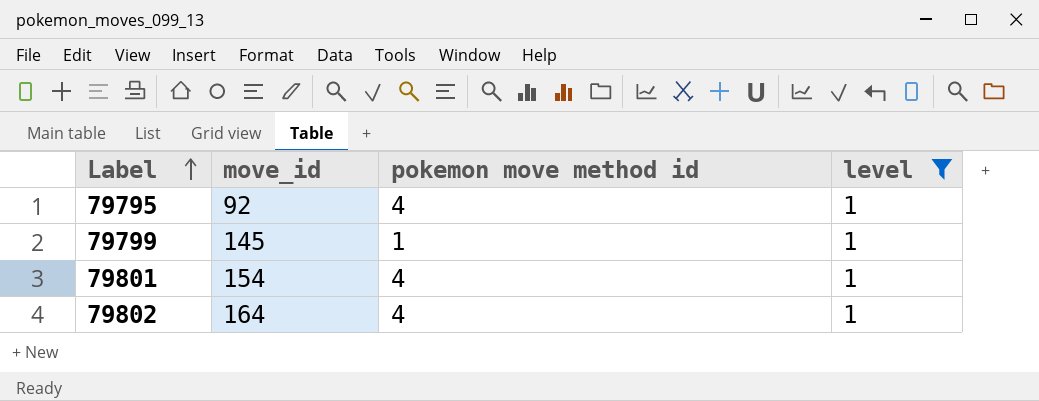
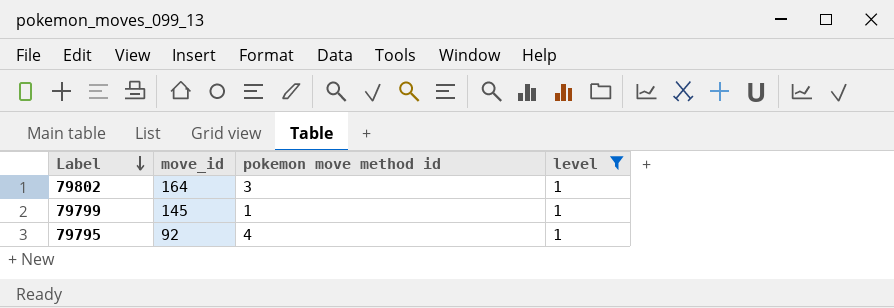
row order: Label ascending -> Label descending
row 79801: 154 | 4 | 1 -> none
79802 | pokemon move method id: 4 -> 3

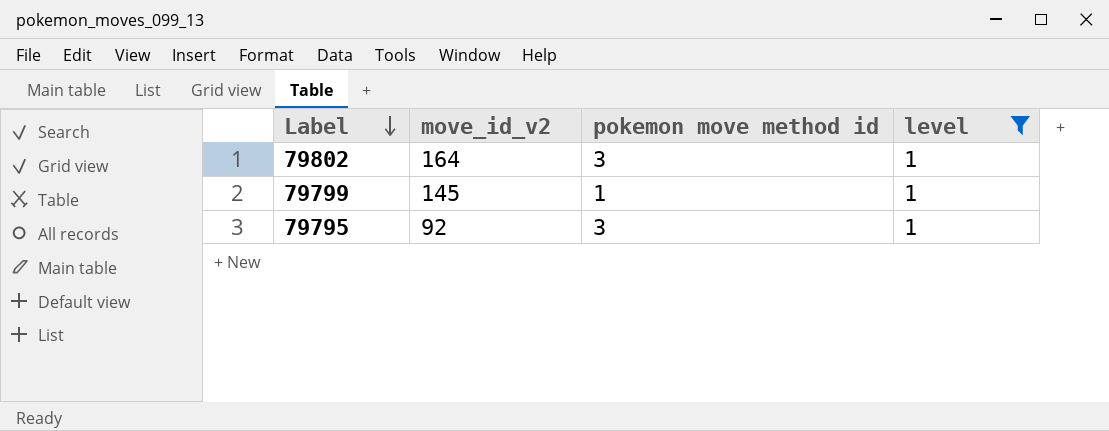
column name: move_id -> move_id_v2
79795 | pokemon move method id: 4 -> 3

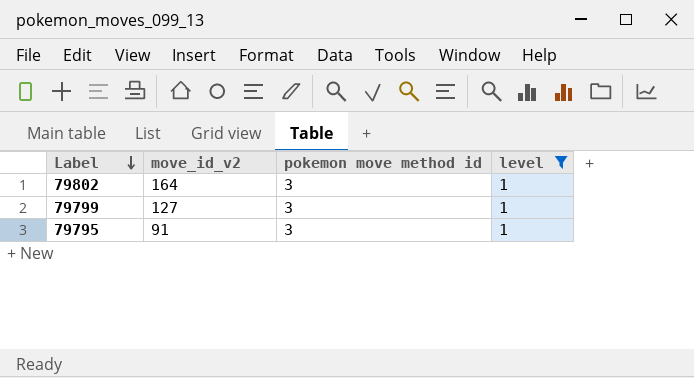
79799 | move_id_v2: 145 -> 127
79799 | pokemon move method id: 1 -> 3
79795 | move_id_v2: 92 -> 91

